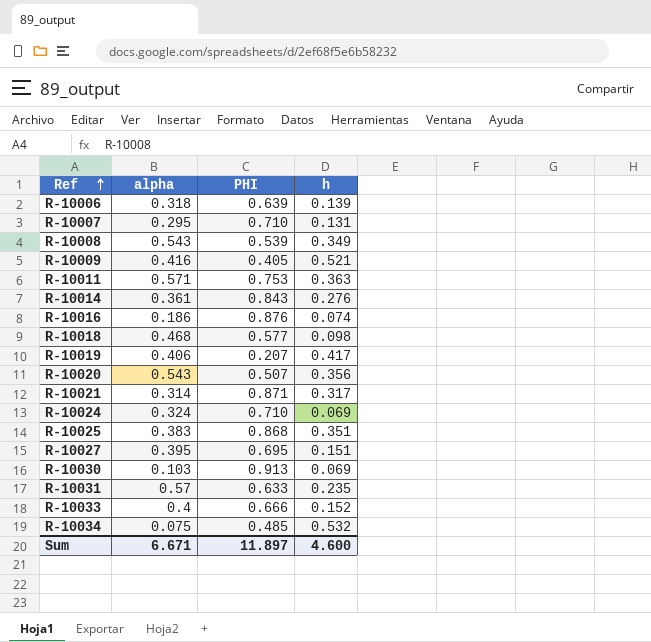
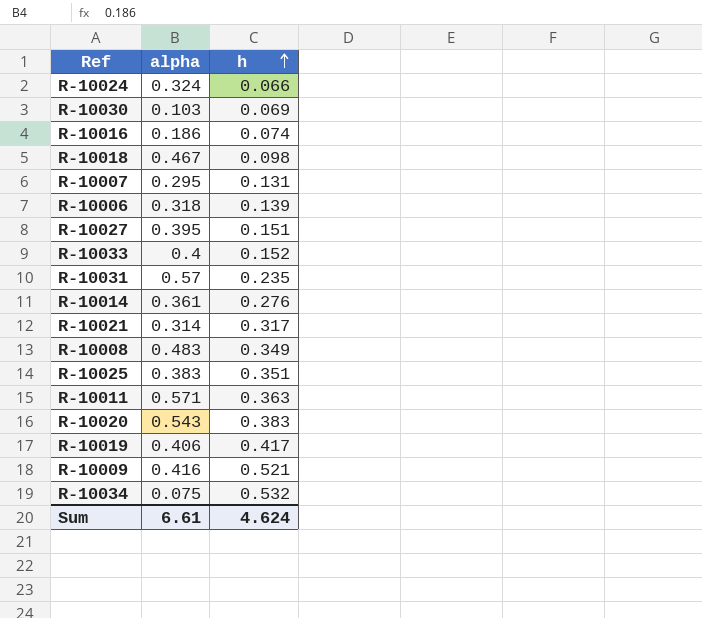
row order: Ref ascending -> h ascending
column PHI | position: 3 -> none
R-10024 | h: 0.069 -> 0.066
R-10018 | alpha: 0.468 -> 0.467
R-10008 | alpha: 0.543 -> 0.483
R-10020 | h: 0.356 -> 0.383
Sum | alpha: 6.671 -> 6.61
Sum | h: 4.600 -> 4.624

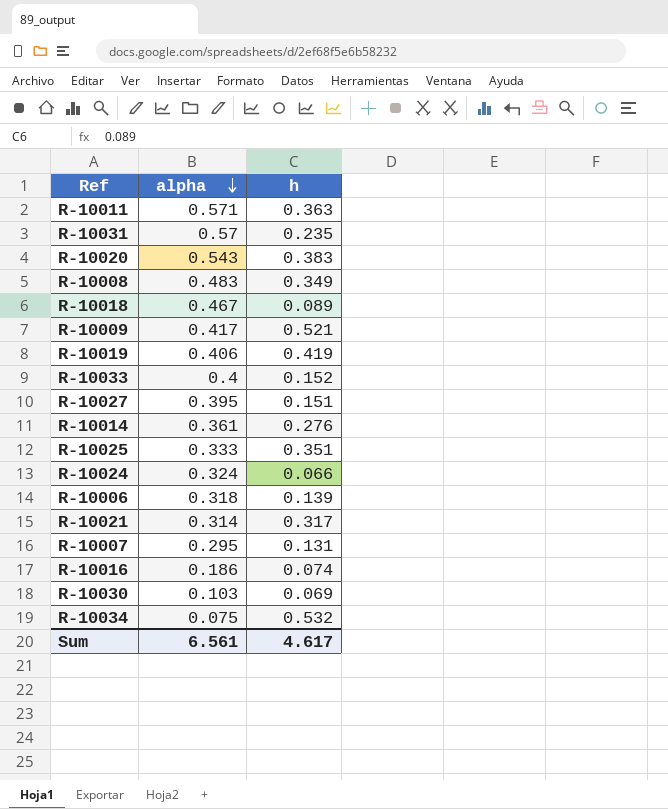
row order: h ascending -> alpha descending
R-10018 | h: 0.098 -> 0.089
R-10009 | alpha: 0.416 -> 0.417
R-10019 | h: 0.417 -> 0.419
R-10025 | alpha: 0.383 -> 0.333
Sum | alpha: 6.61 -> 6.561
Sum | h: 4.624 -> 4.617

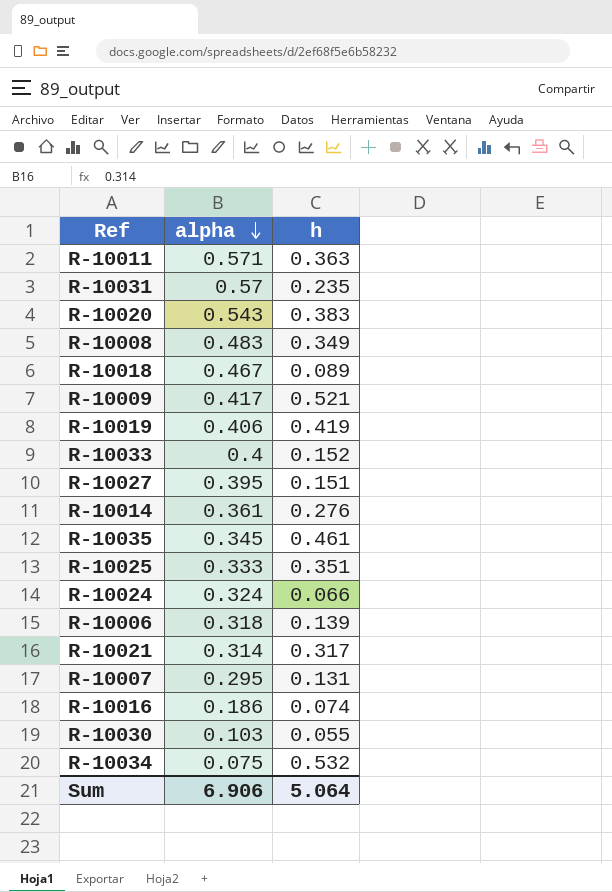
row R-10035: none -> 0.345 | 0.461
R-10030 | h: 0.069 -> 0.055
Sum | alpha: 6.561 -> 6.906
Sum | h: 4.617 -> 5.064

